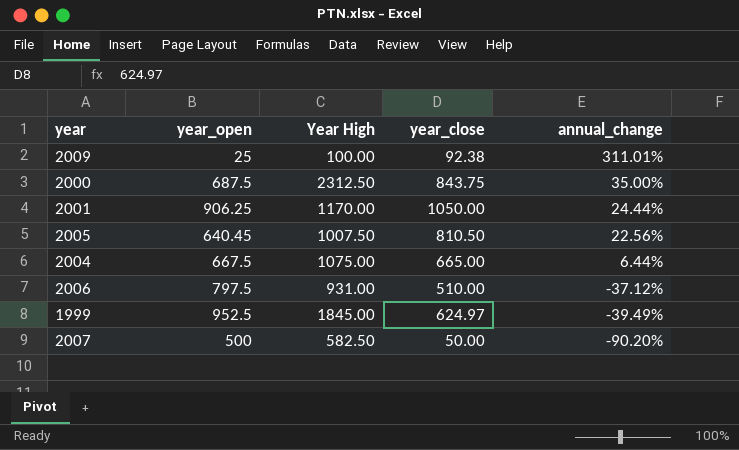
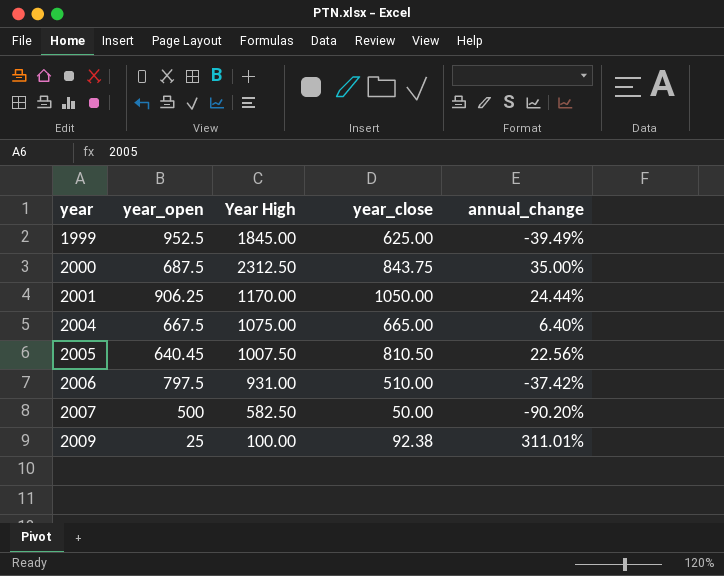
row order: annual_change descending -> year ascending
1999 | year_close: 624.97 -> 625.00
2004 | annual_change: 6.44% -> 6.40%
2006 | annual_change: -37.12% -> -37.42%

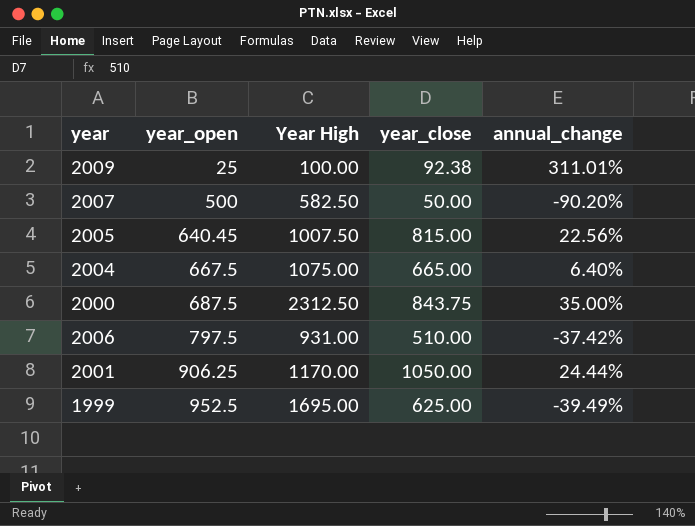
row order: year ascending -> year_open ascending
2005 | year_close: 810.50 -> 815.00
1999 | Year High: 1845.00 -> 1695.00

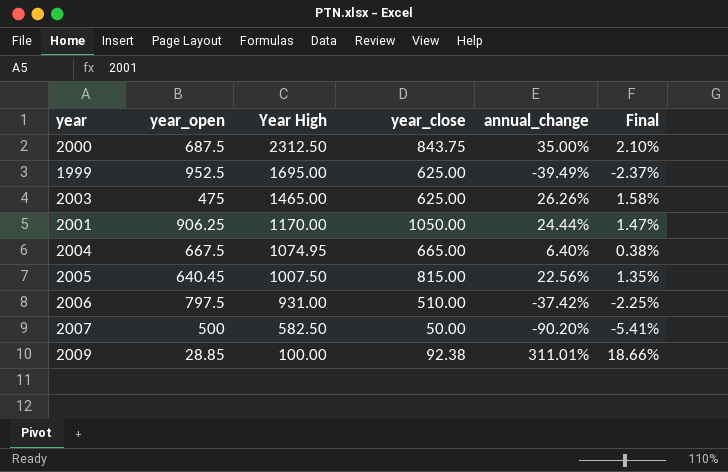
row order: year_open ascending -> Year High descending
column Final | formula: none -> [annual_change] * 0.06
row 2003: none -> 475 | 1465.00 | 625.00 | 26.26% | 1.58%
2004 | Year High: 1075.00 -> 1074.95
2009 | year_open: 25 -> 28.85

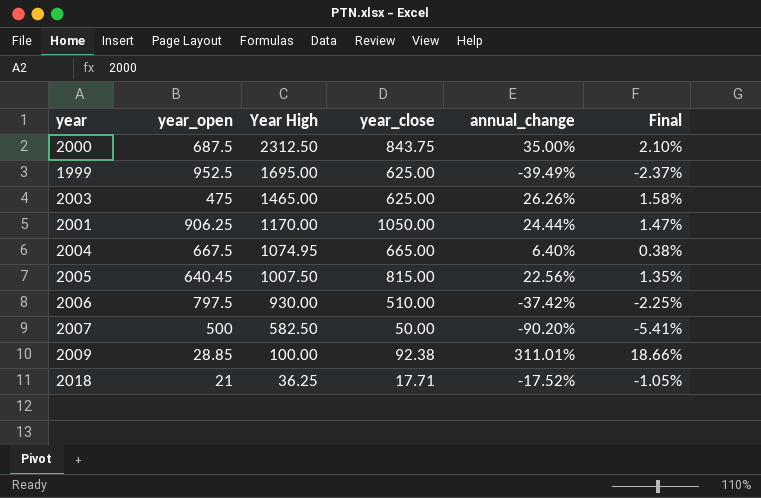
2006 | Year High: 931.00 -> 930.00
row 2018: none -> 21 | 36.25 | 17.71 | -17.52% | -1.05%

